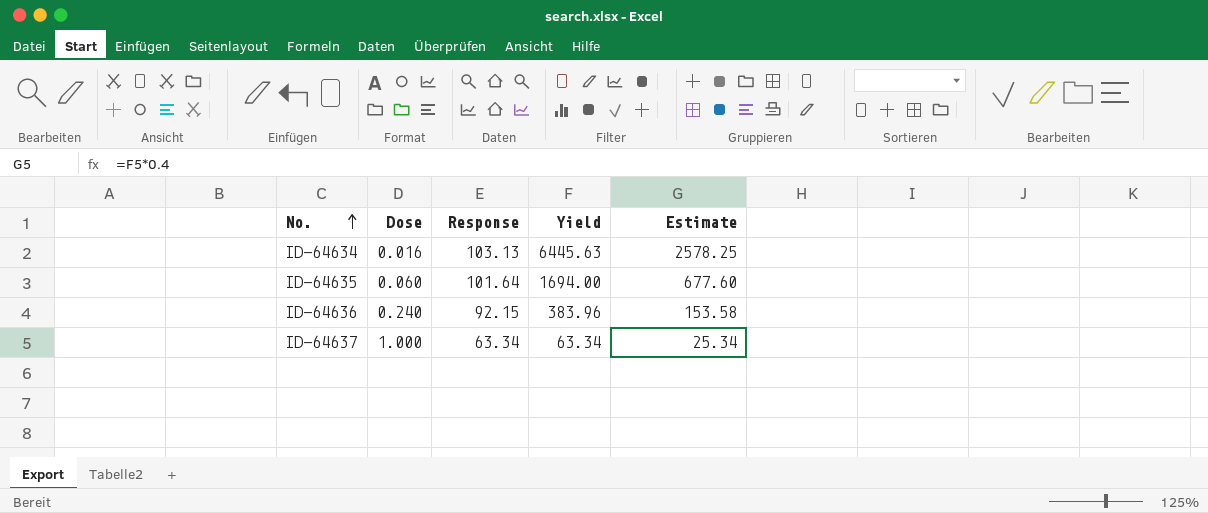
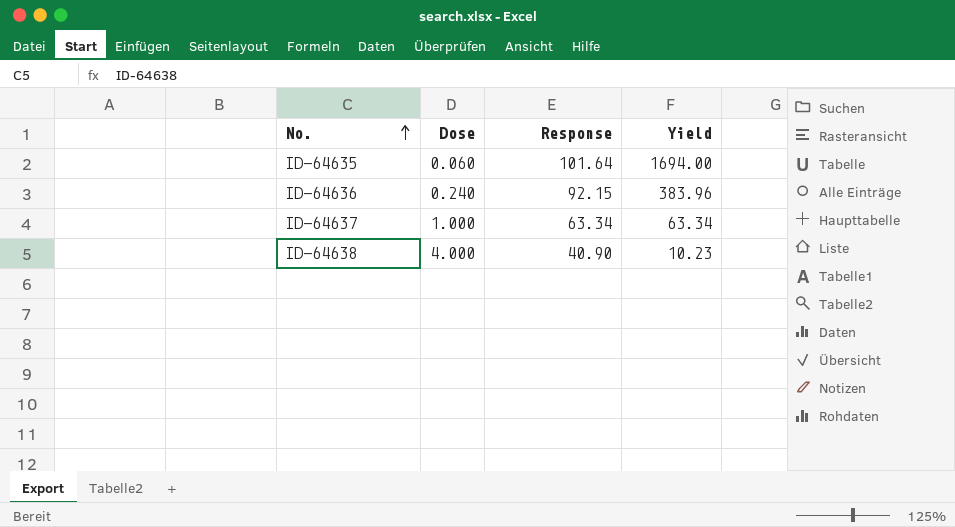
column Estimate | formula: [Yield] * 0.4 -> none
row ID-64634: 0.016 | 103.13 | 6445.63 | 2578.25 -> none
row ID-64638: none -> 4.000 | 40.90 | 10.23

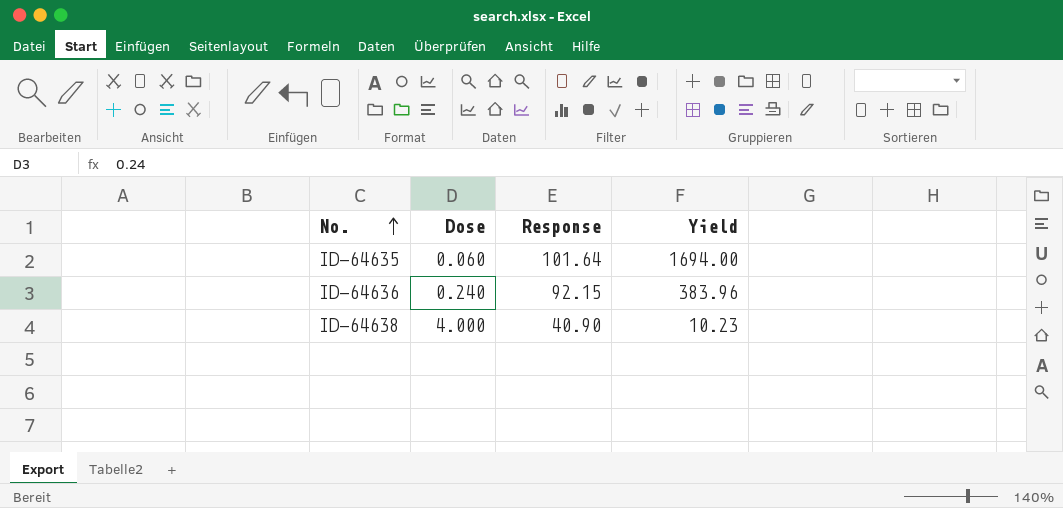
row ID-64637: 1.000 | 63.34 | 63.34 -> none

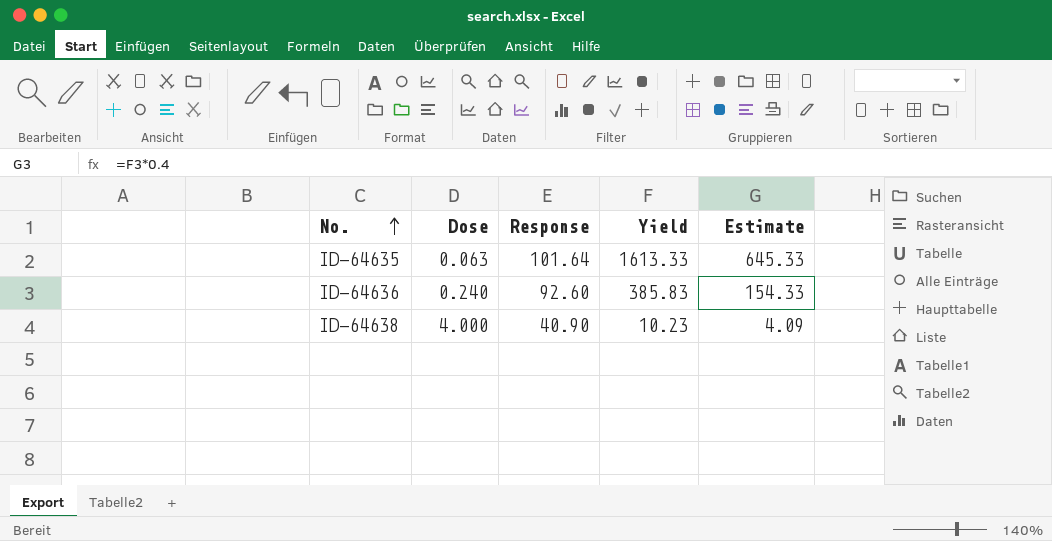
column Estimate | formula: none -> [Yield] * 0.4
ID-64635 | Dose: 0.060 -> 0.063
ID-64635 | Yield: 1694.00 -> 1613.33
ID-64636 | Response: 92.15 -> 92.60
ID-64636 | Yield: 383.96 -> 385.83

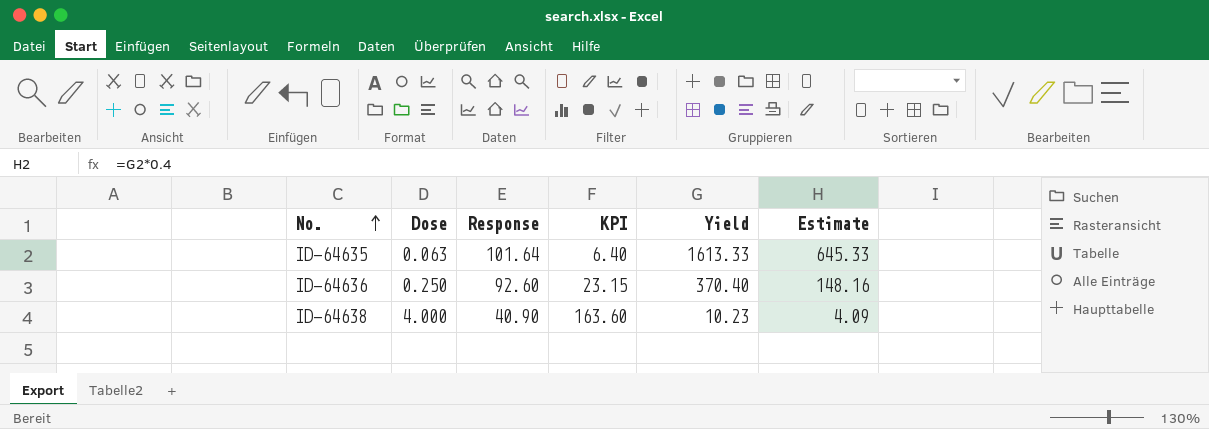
column KPI | formula: none -> [Dose] * [Response]
ID-64636 | Dose: 0.240 -> 0.250
ID-64636 | Yield: 385.83 -> 370.40
ID-64636 | Estimate: 154.33 -> 148.16

